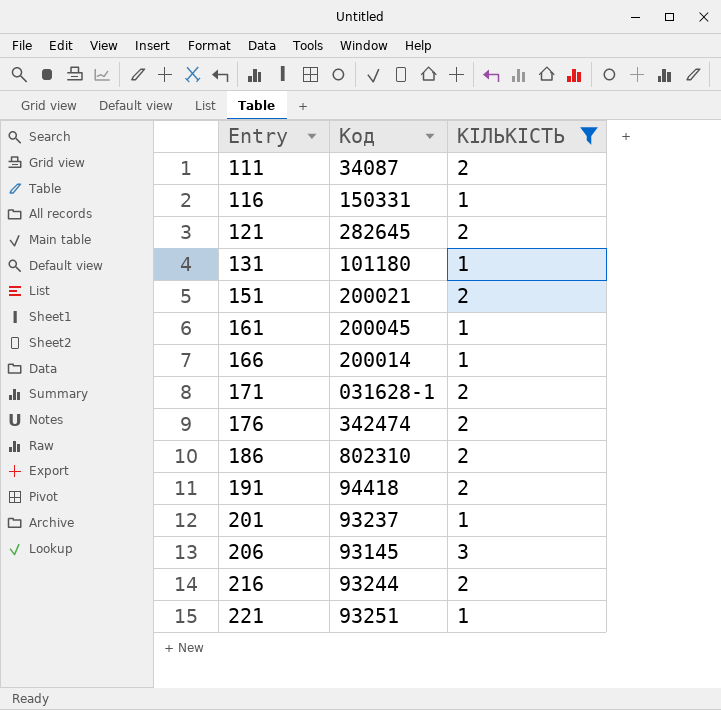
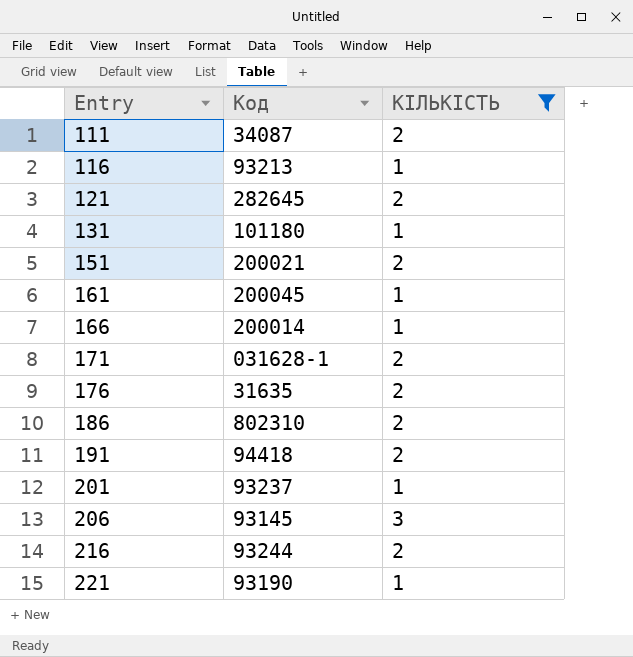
116 | Код: 150331 -> 93213
176 | Код: 342474 -> 31635
221 | Код: 93251 -> 93190

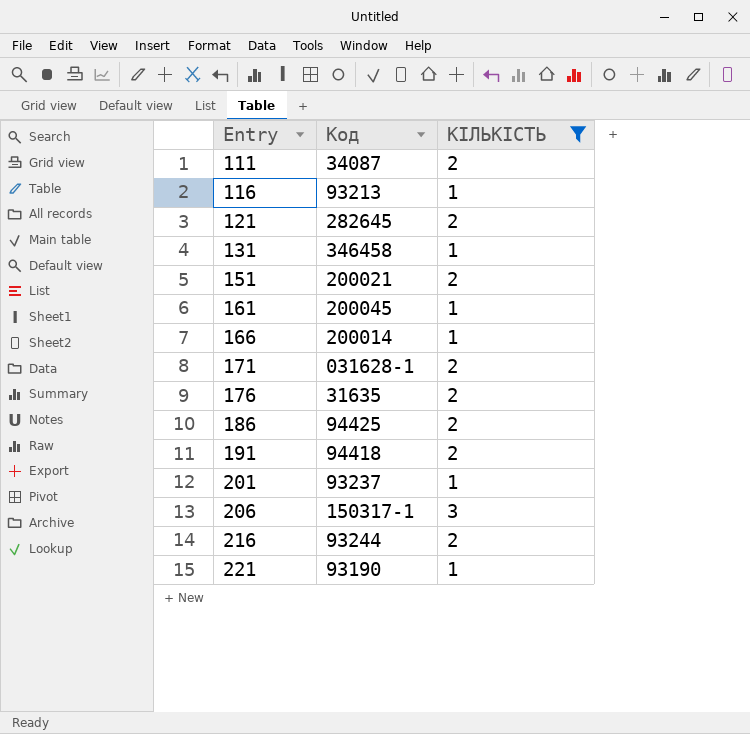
131 | Код: 101180 -> 346458
186 | Код: 802310 -> 94425
206 | Код: 93145 -> 150317-1

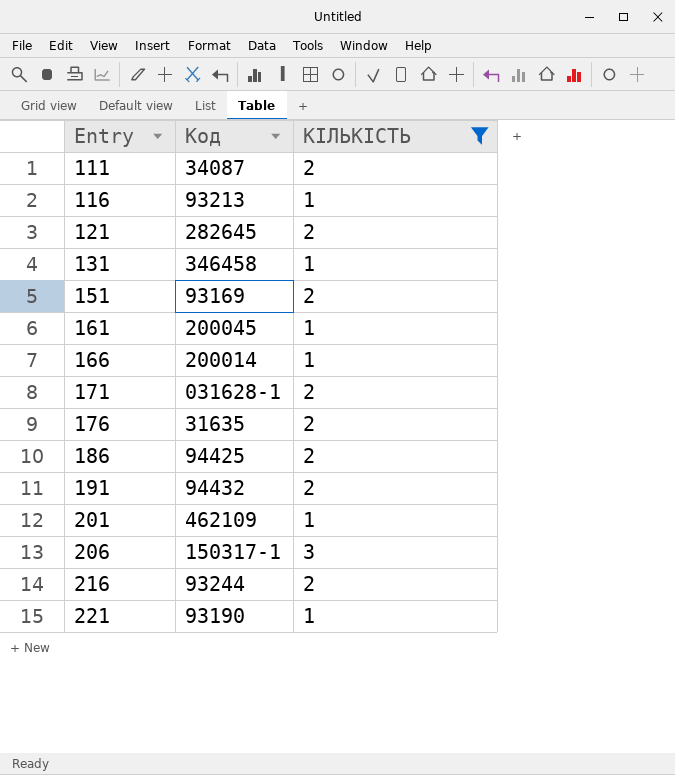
151 | Код: 200021 -> 93169
191 | Код: 94418 -> 94432
201 | Код: 93237 -> 462109

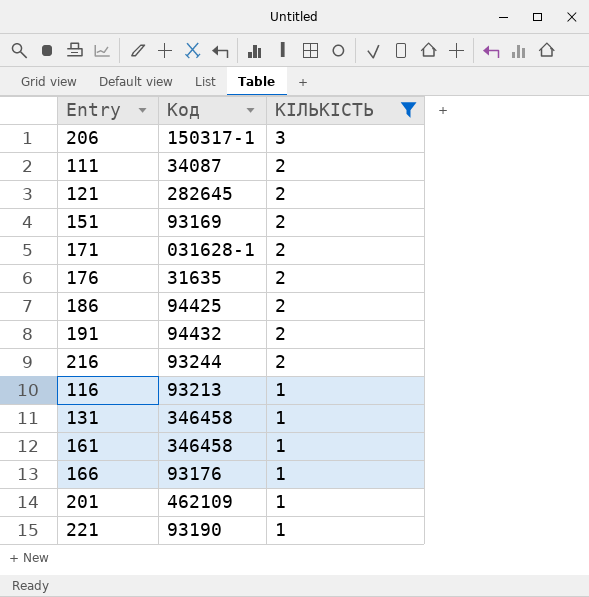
row order: Entry ascending -> КІЛЬКІСТЬ descending
161 | Код: 200045 -> 346458
166 | Код: 200014 -> 93176

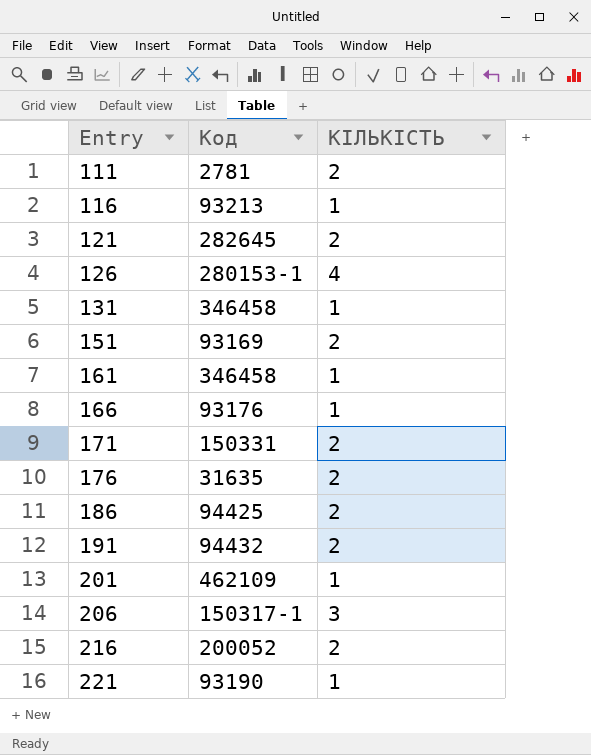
filter: КІЛЬКІСТЬ != 4 -> none
row order: КІЛЬКІСТЬ descending -> Entry ascending
111 | Код: 34087 -> 2781
171 | Код: 031628-1 -> 150331
216 | Код: 93244 -> 200052

